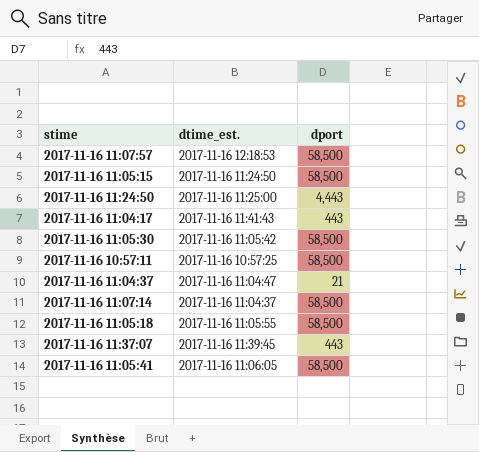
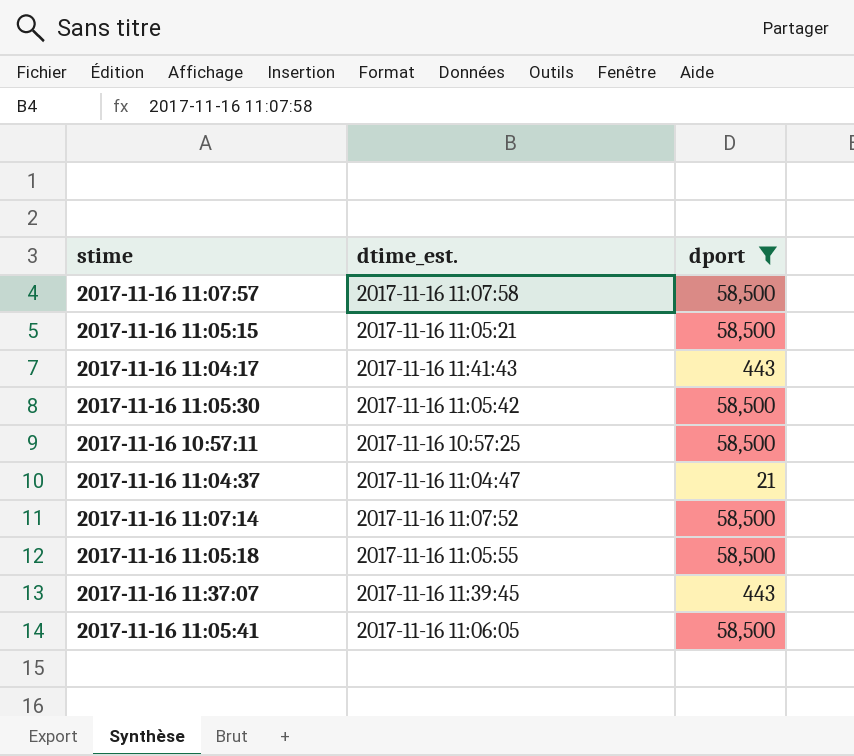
filter: none -> dport != 4,443
2017-11-16 11:07:57 | dtime_est.: 2017-11-16 12:18:53 -> 2017-11-16 11:07:58
2017-11-16 11:05:15 | dtime_est.: 2017-11-16 11:24:50 -> 2017-11-16 11:05:21
2017-11-16 11:07:14 | dtime_est.: 2017-11-16 11:04:37 -> 2017-11-16 11:07:52

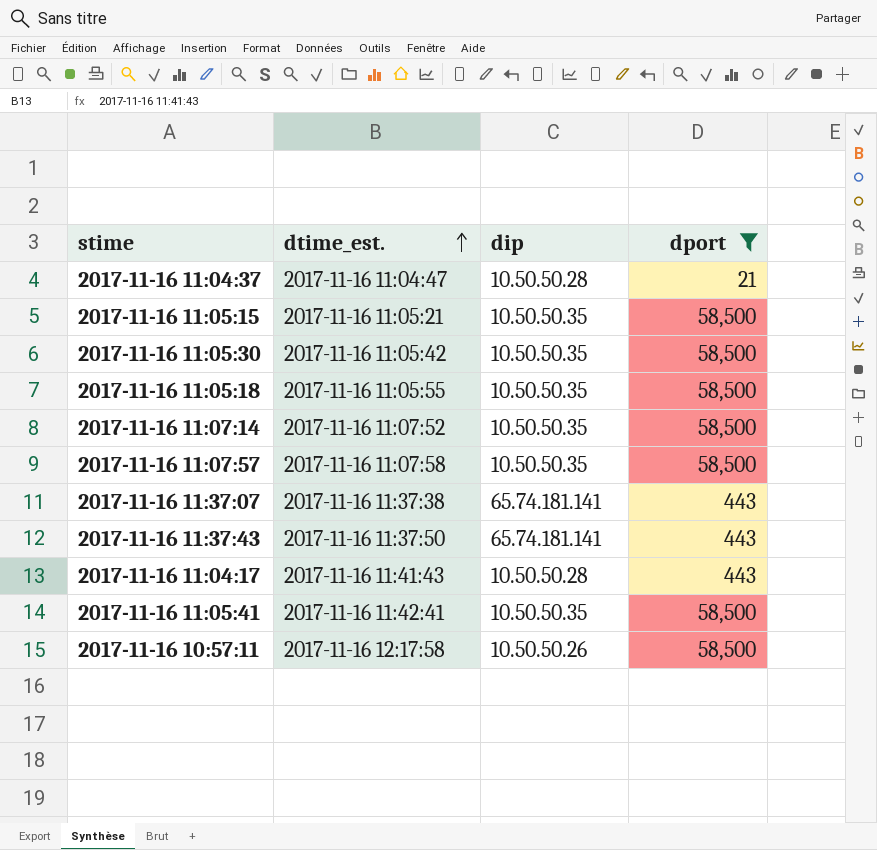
row order: none -> dtime_est. ascending
column dip | position: none -> 3
2017-11-16 11:37:07 | dtime_est.: 2017-11-16 11:39:45 -> 2017-11-16 11:37:38
row 2017-11-16 11:37:43: none -> 2017-11-16 11:37:50 | 65.74.181.141 | 443
2017-11-16 11:05:41 | dtime_est.: 2017-11-16 11:06:05 -> 2017-11-16 11:42:41
2017-11-16 10:57:11 | dtime_est.: 2017-11-16 10:57:25 -> 2017-11-16 12:17:58

